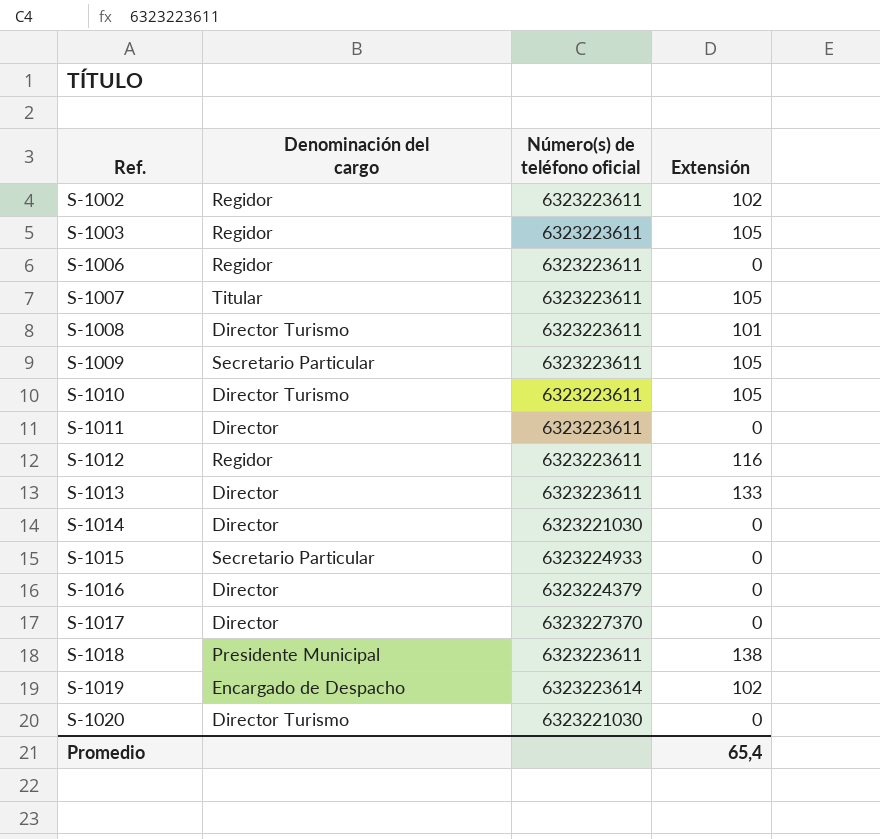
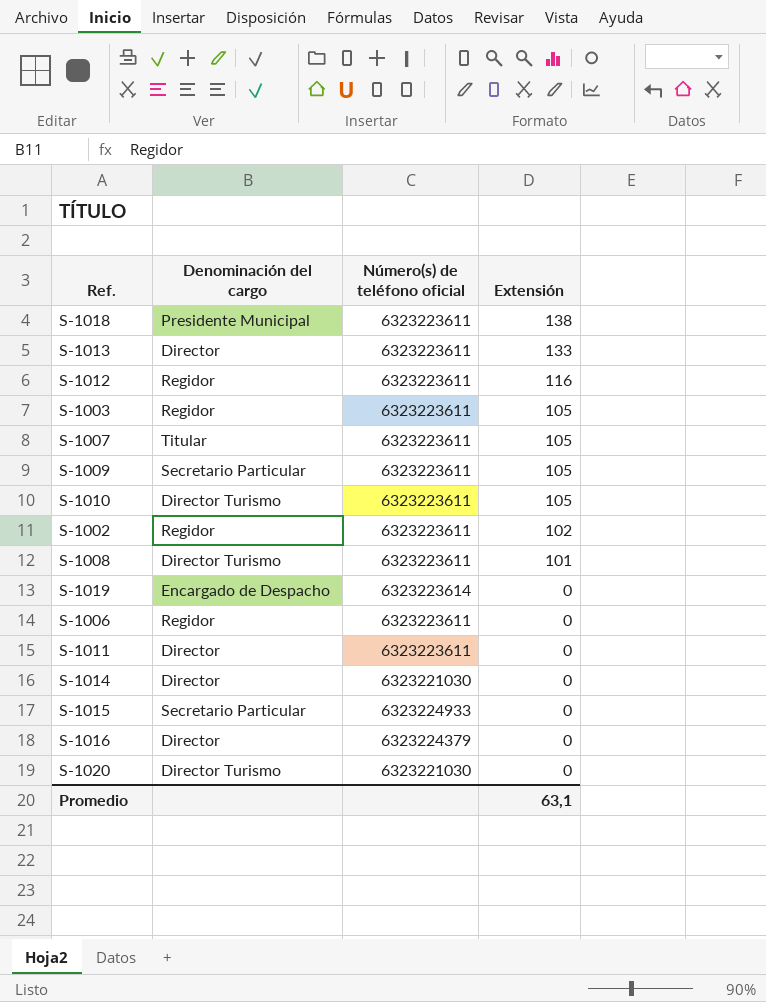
row order: Ref. ascending -> Extensión descending
row S-1017: Director | 6323227370 | 0 -> none
S-1019 | Extensión: 102 -> 0
Promedio | Extensión: 65,4 -> 63,1

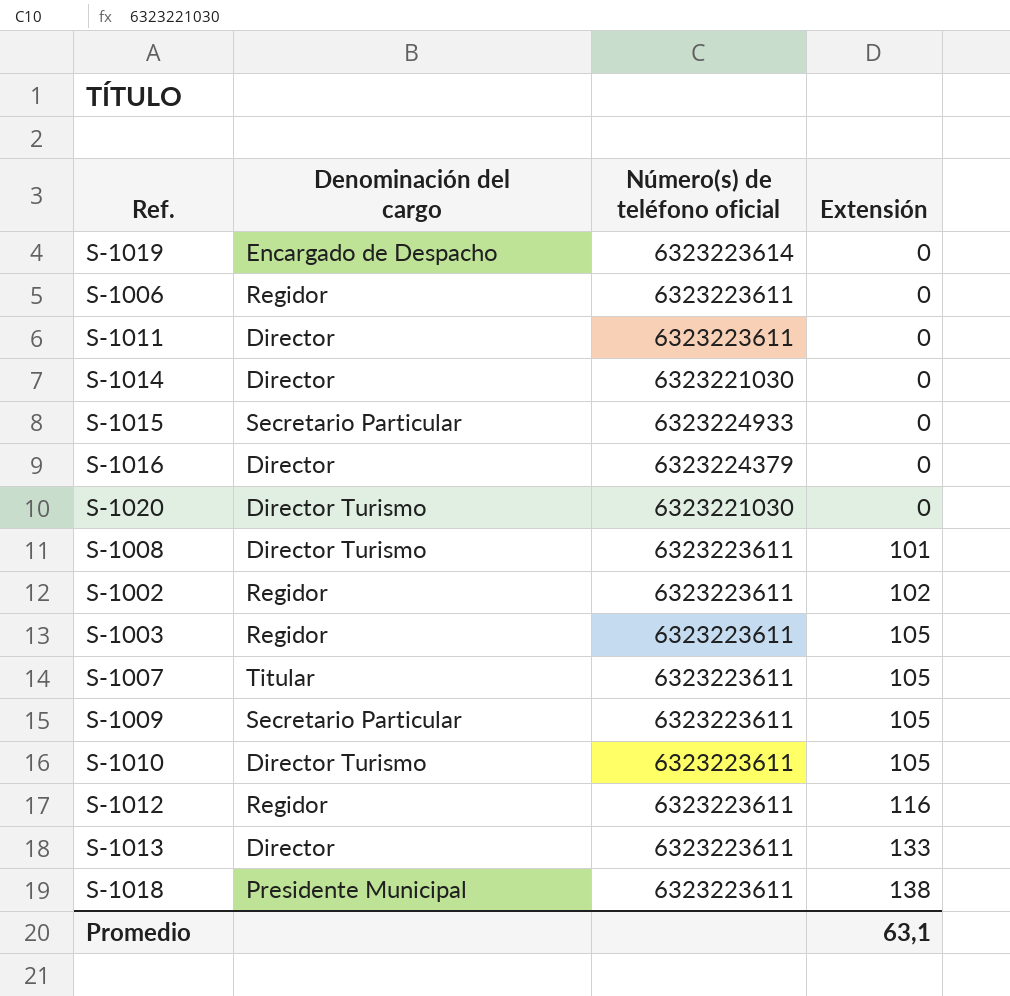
row order: Extensión descending -> Extensión ascending

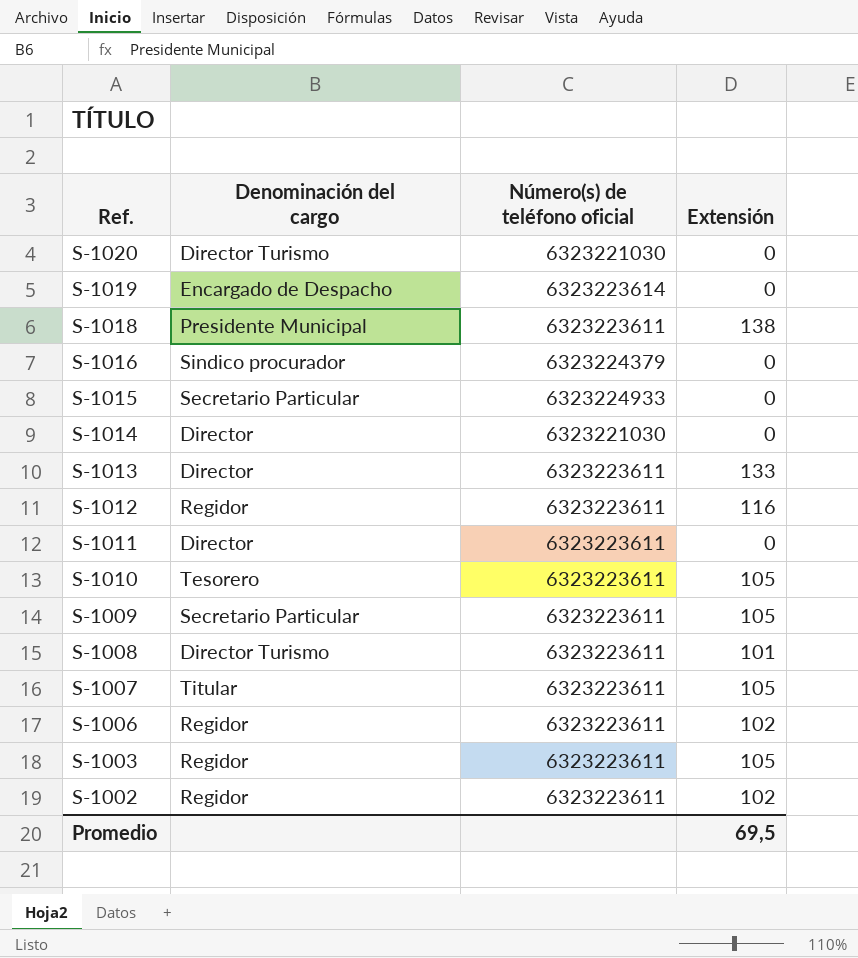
row order: Extensión ascending -> Ref. descending
S-1016 | Denominación del cargo: Director -> Sindico procurador
S-1010 | Denominación del cargo: Director Turismo -> Tesorero
S-1006 | Extensión: 0 -> 102
Promedio | Extensión: 63,1 -> 69,5

